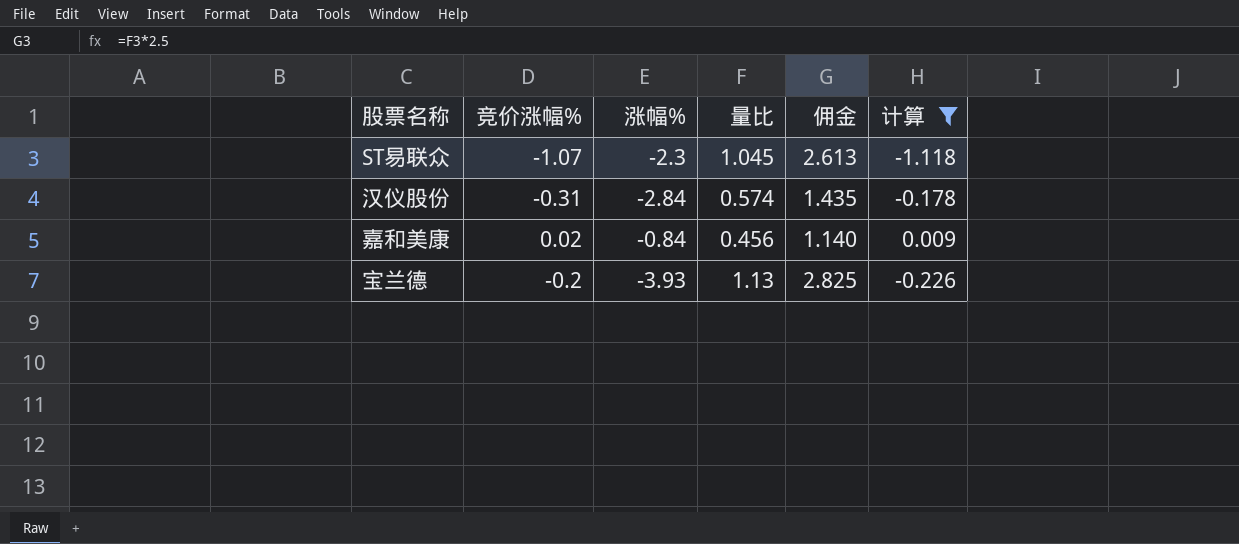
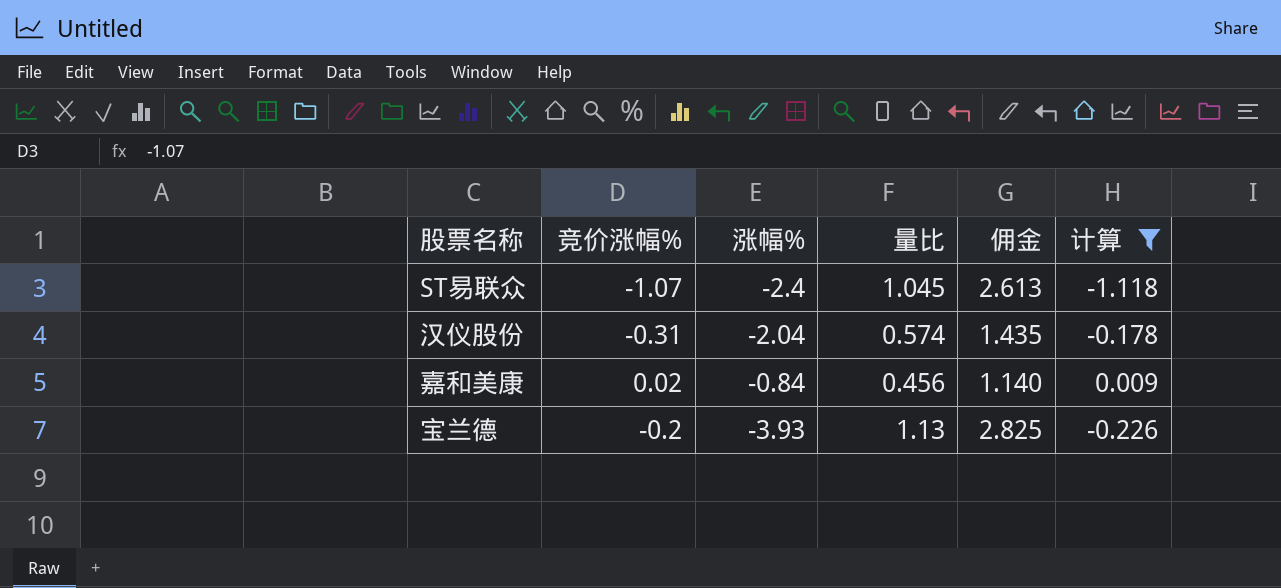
ST易联众 | 涨幅%: -2.3 -> -2.4
汉仪股份 | 涨幅%: -2.84 -> -2.04

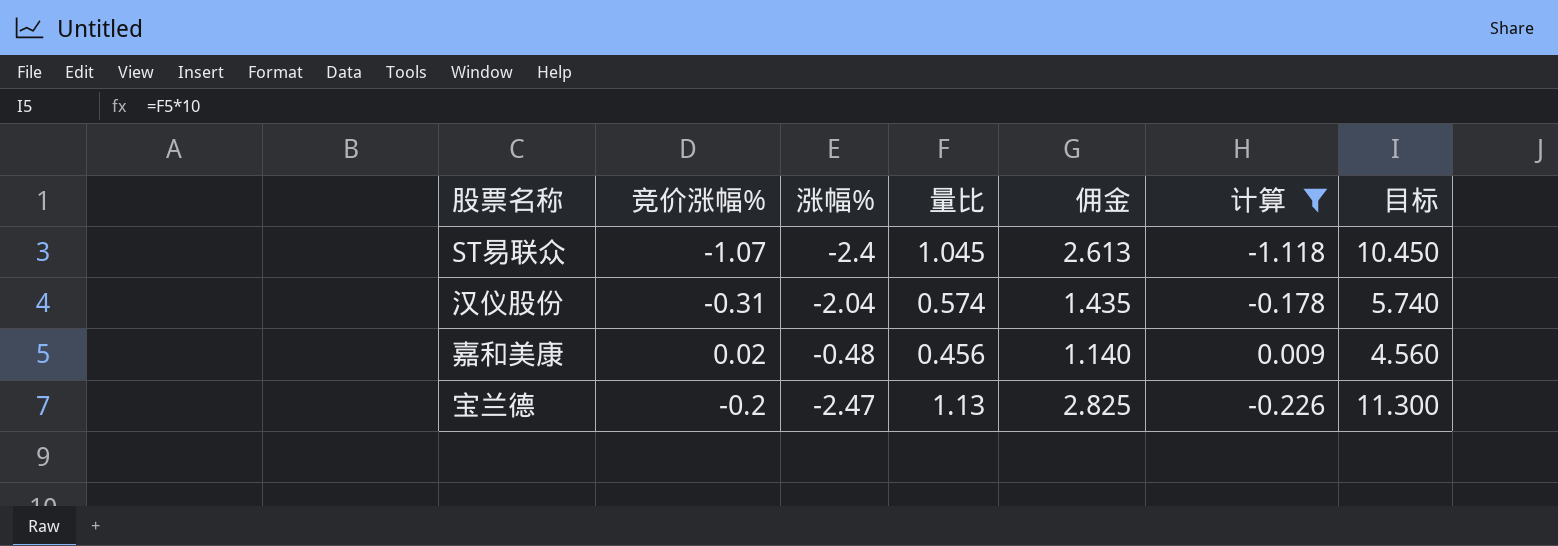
column 目标 | formula: none -> [量比] * 10
嘉和美康 | 涨幅%: -0.84 -> -0.48
宝兰德 | 涨幅%: -3.93 -> -2.47

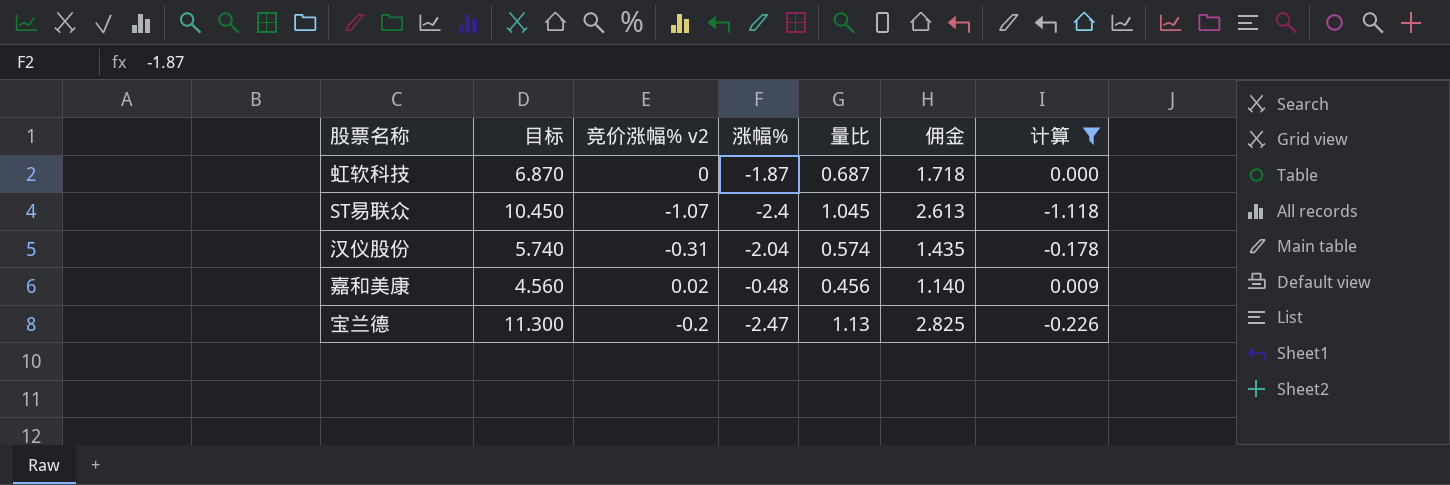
column 目标 | position: 7 -> 2
column name: 竞价涨幅% -> 竞价涨幅% v2
row 虹软科技: none -> 6.870 | 0 | -1.87 | 0.687 | 1.718 | 0.000

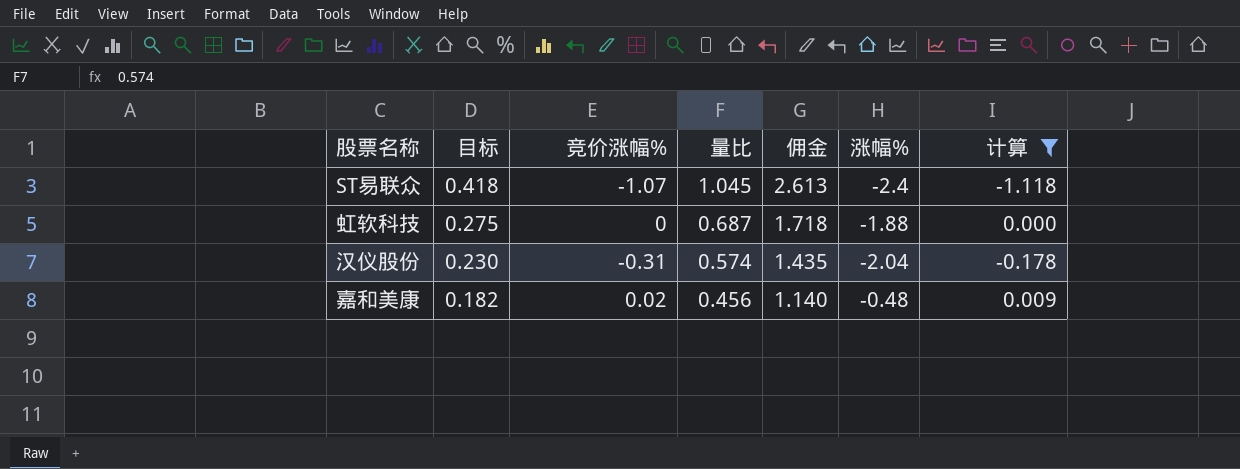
row order: none -> 目标 descending
column 目标 | formula: [量比] * 10 -> [量比] * 0.4
column name: 竞价涨幅% v2 -> 竞价涨幅%
column 涨幅% | position: 4 -> 6
row 宝兰德: 11.300 | -0.2 | -2.47 | 1.13 | 2.825 | -0.226 -> none
虹软科技 | 涨幅%: -1.87 -> -1.88

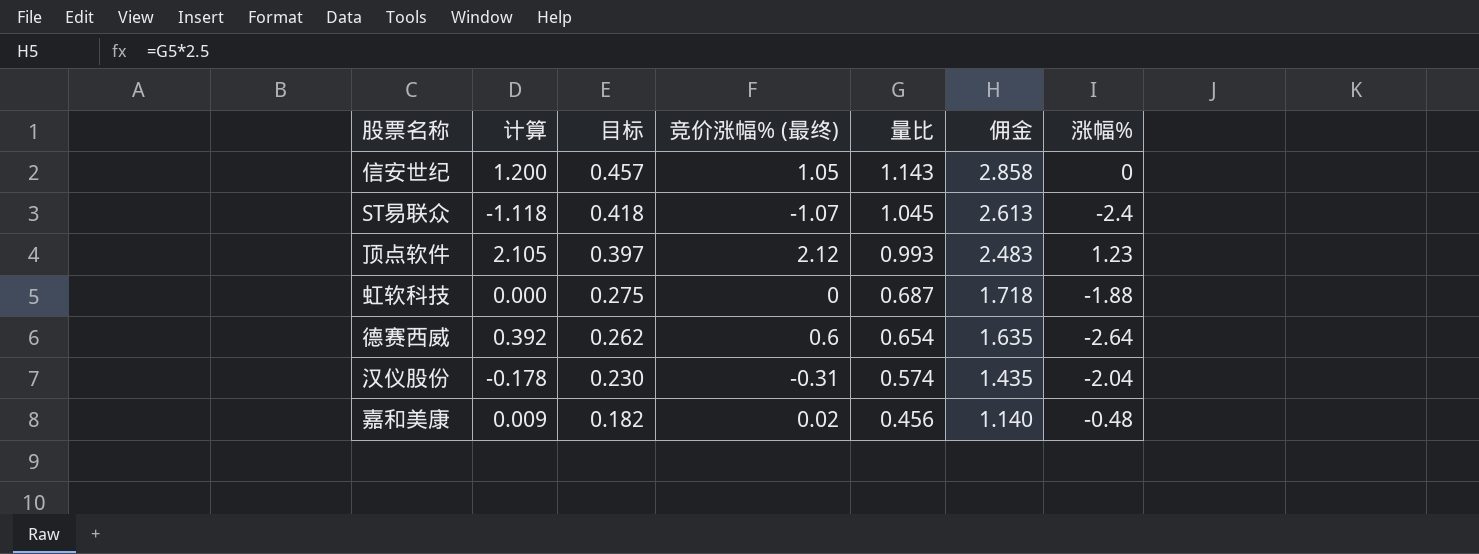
filter: 计算 <= 0.009 -> none
column 计算 | position: 7 -> 2
column name: 竞价涨幅% -> 竞价涨幅% (最终)

